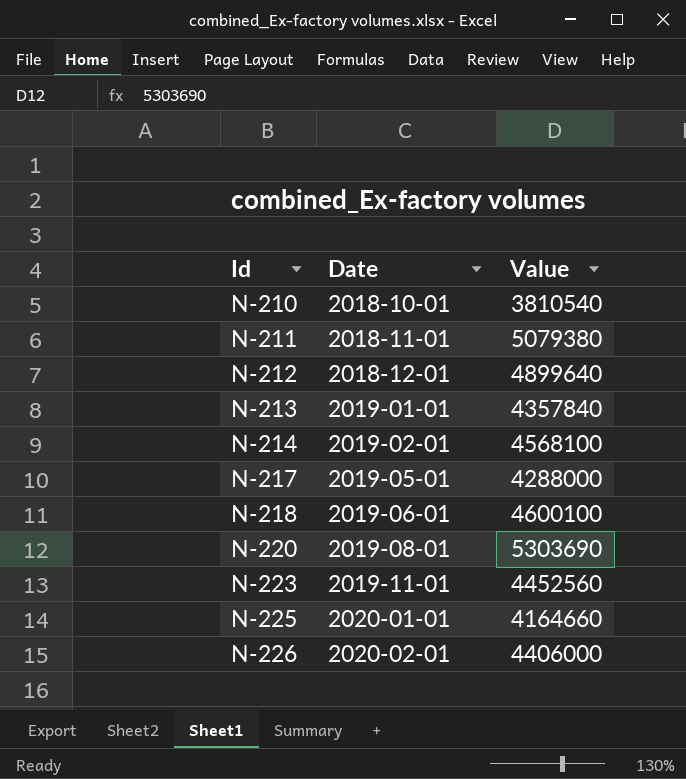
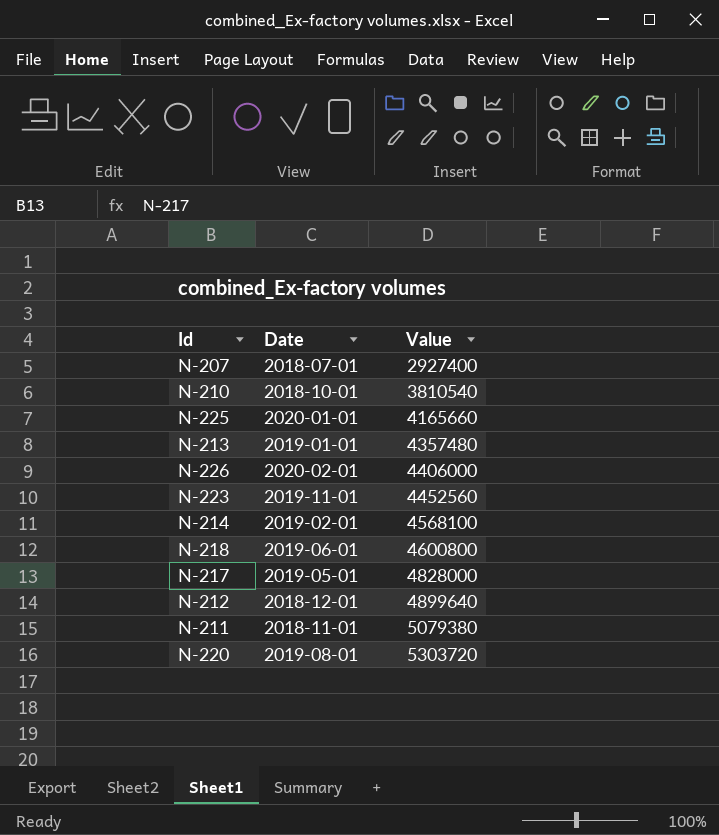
row order: Id ascending -> Value ascending
row N-207: none -> 2018-07-01 | 2927400
N-225 | Value: 4164660 -> 4165660
N-213 | Value: 4357840 -> 4357480
N-218 | Value: 4600100 -> 4600800
N-217 | Value: 4288000 -> 4828000
N-220 | Value: 5303690 -> 5303720

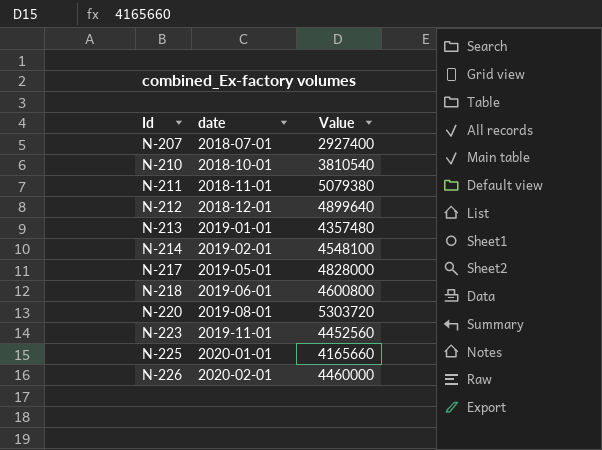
row order: Value ascending -> Id ascending
column name: Date -> date
N-214 | Value: 4568100 -> 4548100
N-226 | Value: 4406000 -> 4460000

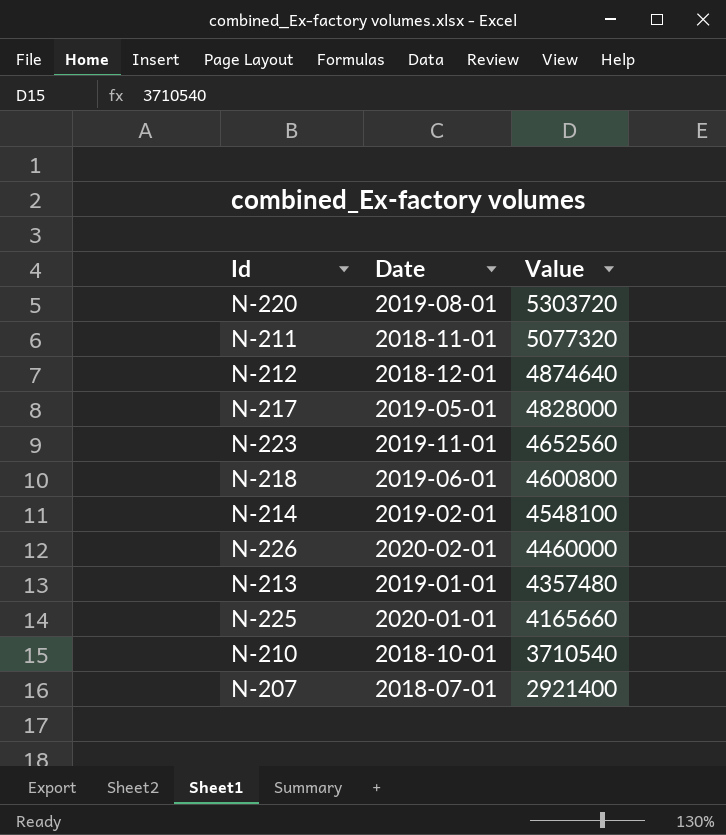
row order: Id ascending -> Value descending
column name: date -> Date
N-211 | Value: 5079380 -> 5077320
N-212 | Value: 4899640 -> 4874640
N-223 | Value: 4452560 -> 4652560
N-210 | Value: 3810540 -> 3710540
N-207 | Value: 2927400 -> 2921400

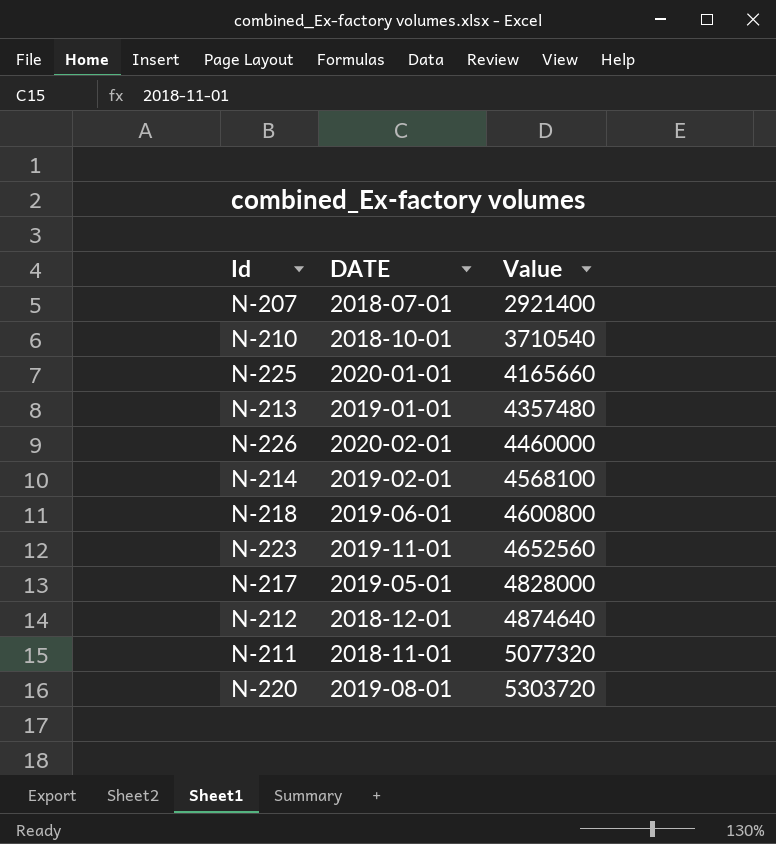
row order: Value descending -> Value ascending
column name: Date -> DATE
N-214 | Value: 4548100 -> 4568100

